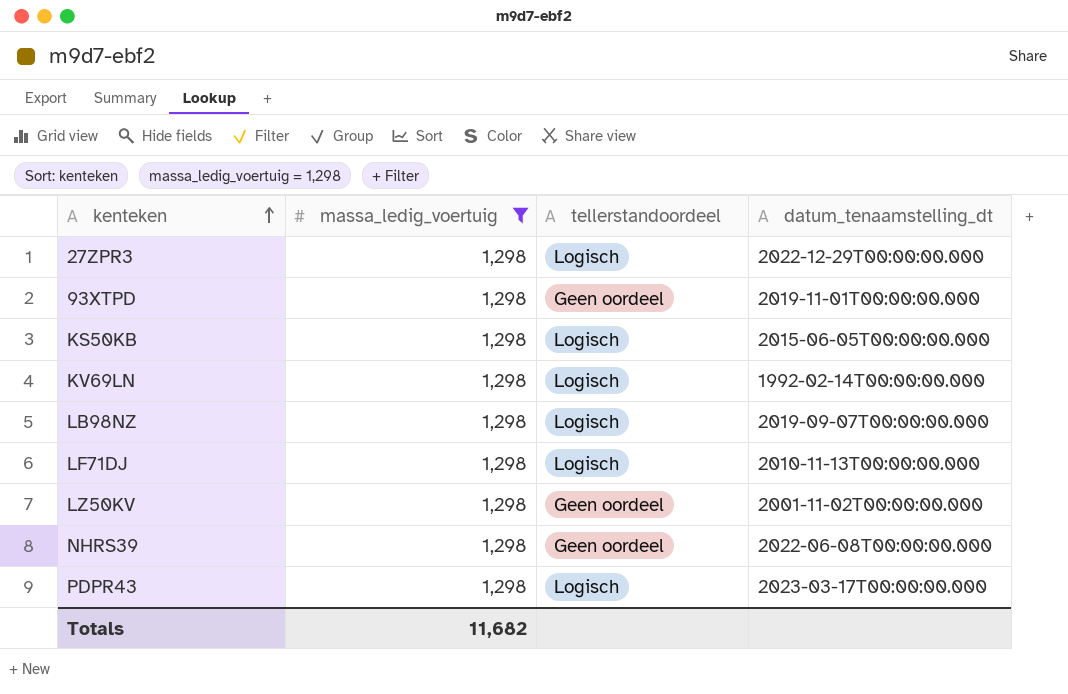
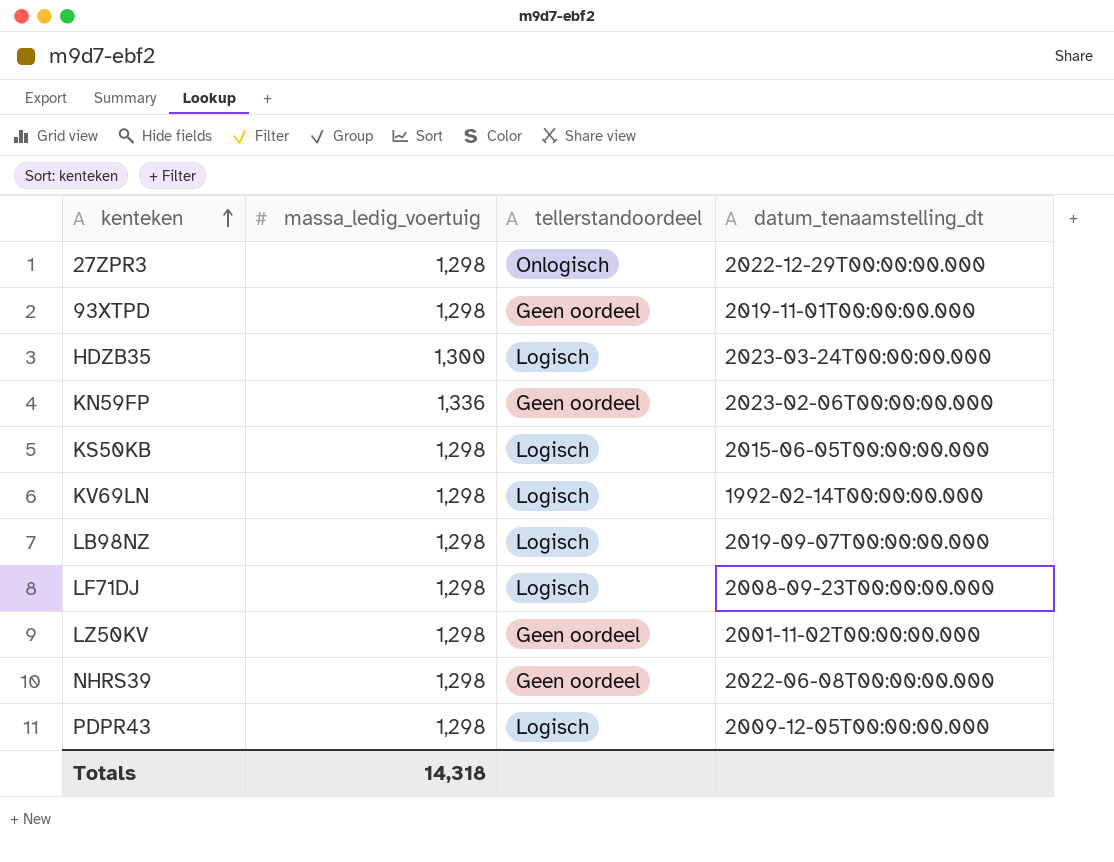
filter: massa_ledig_voertuig = 1,298 -> none
27ZPR3 | tellerstandoordeel: Logisch -> Onlogisch
LF71DJ | datum_tenaamstelling_dt: 2010-11-13T00:00:00.000 -> 2008-09-23T00:00:00.000
PDPR43 | datum_tenaamstelling_dt: 2023-03-17T00:00:00.000 -> 2009-12-05T00:00:00.000
Totals | massa_ledig_voertuig: 11,682 -> 14,318

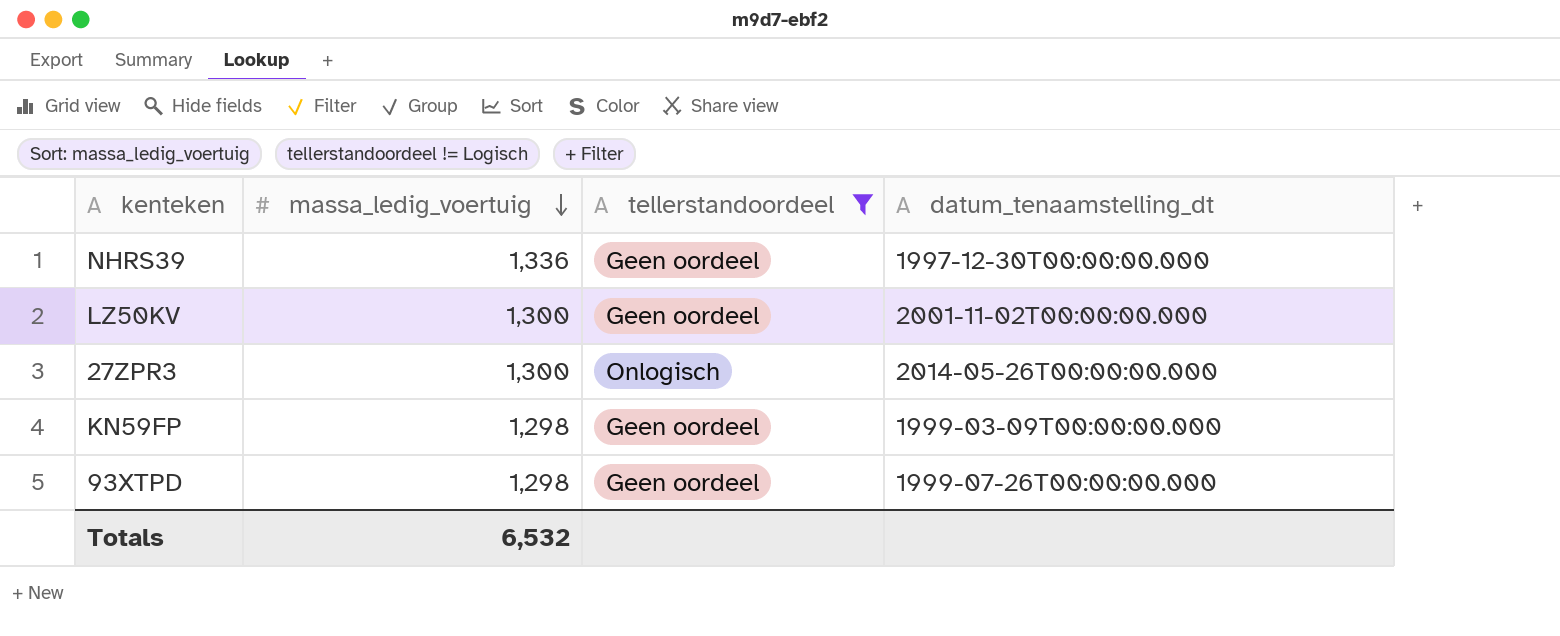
filter: none -> tellerstandoordeel != Logisch
row order: kenteken ascending -> massa_ledig_voertuig descending
NHRS39 | massa_ledig_voertuig: 1,298 -> 1,336
NHRS39 | datum_tenaamstelling_dt: 2022-06-08T00:00:00.000 -> 1997-12-30T00:00:00.000
LZ50KV | massa_ledig_voertuig: 1,298 -> 1,300
27ZPR3 | massa_ledig_voertuig: 1,298 -> 1,300
27ZPR3 | datum_tenaamstelling_dt: 2022-12-29T00:00:00.000 -> 2014-05-26T00:00:00.000
KN59FP | massa_ledig_voertuig: 1,336 -> 1,298
KN59FP | datum_tenaamstelling_dt: 2023-02-06T00:00:00.000 -> 1999-03-09T00:00:00.000
93XTPD | datum_tenaamstelling_dt: 2019-11-01T00:00:00.000 -> 1999-07-26T00:00:00.000
Totals | massa_ledig_voertuig: 14,318 -> 6,532

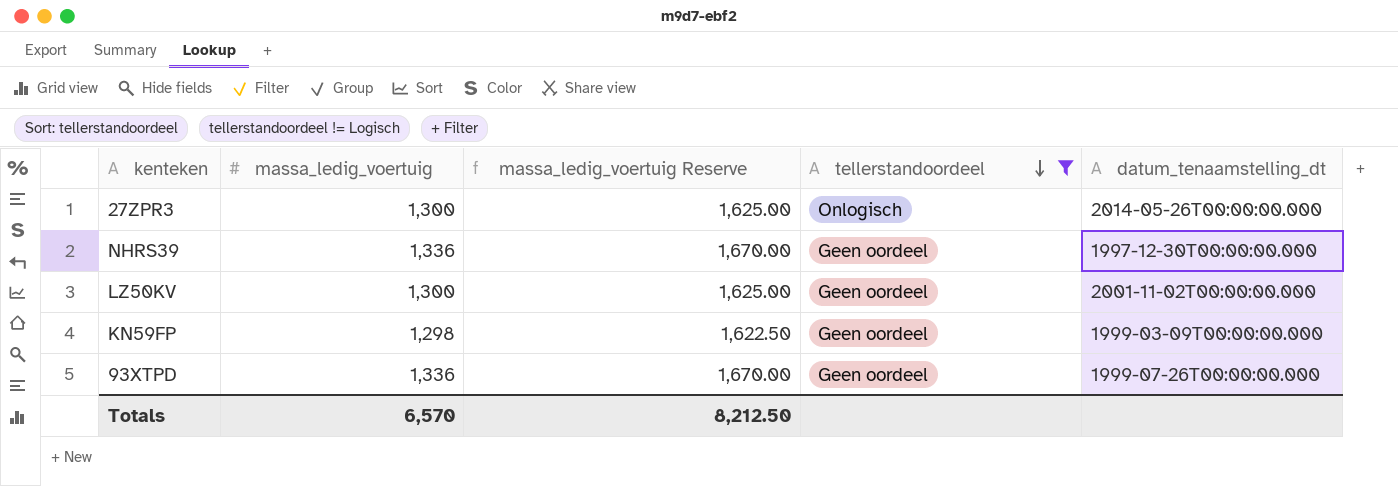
row order: massa_ledig_voertuig descending -> tellerstandoordeel descending
column massa_ledig_voertuig Reserve | formula: none -> [massa_ledig_voertuig] * 1.25
93XTPD | massa_ledig_voertuig: 1,298 -> 1,336
Totals | massa_ledig_voertuig: 6,532 -> 6,570

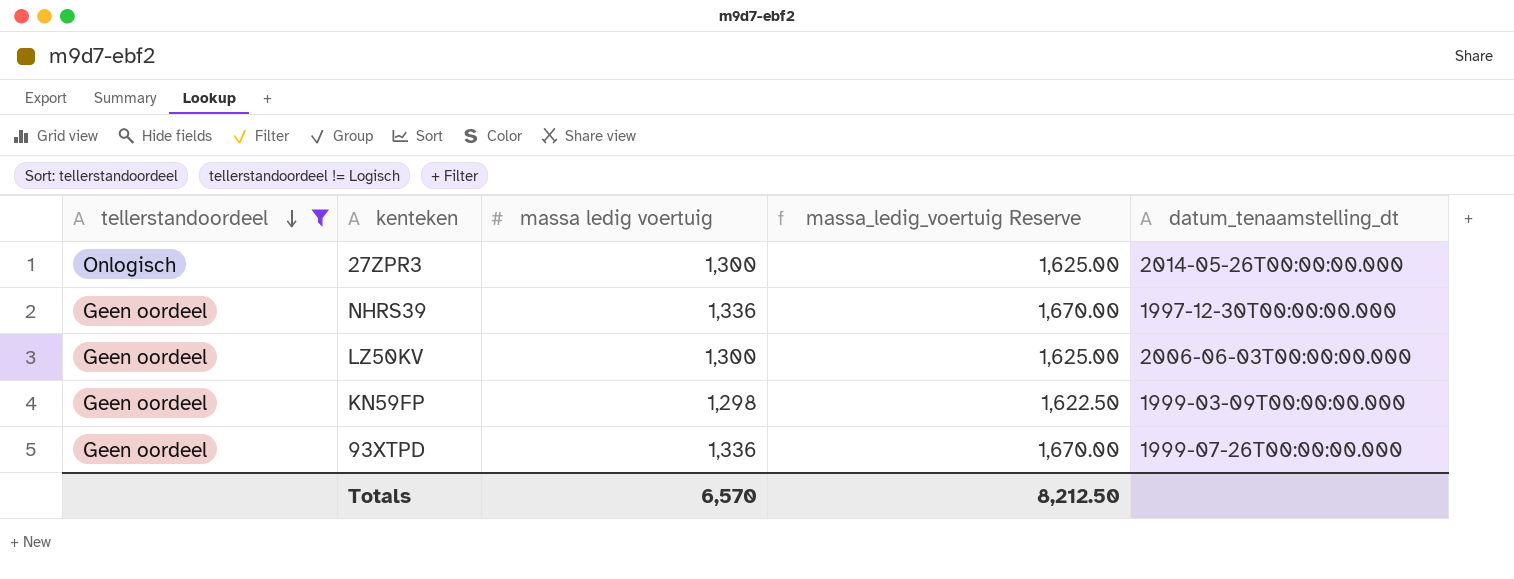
column tellerstandoordeel | position: 4 -> 1
column name: massa_ledig_voertuig -> massa ledig voertuig
LZ50KV | datum_tenaamstelling_dt: 2001-11-02T00:00:00.000 -> 2006-06-03T00:00:00.000

